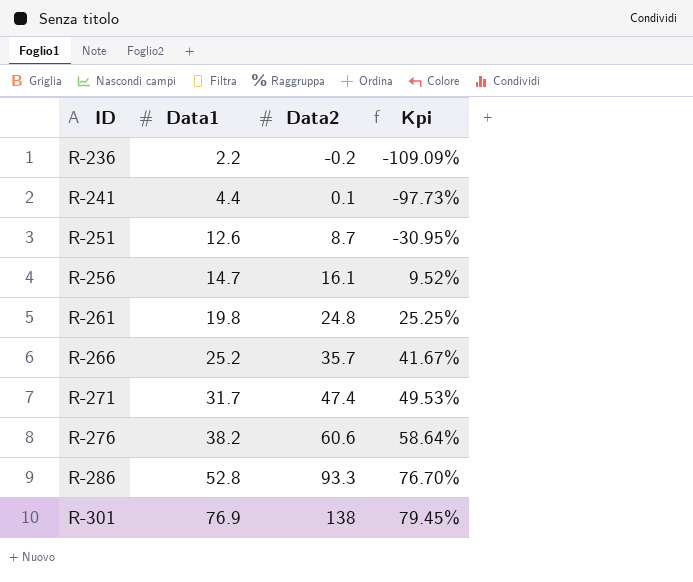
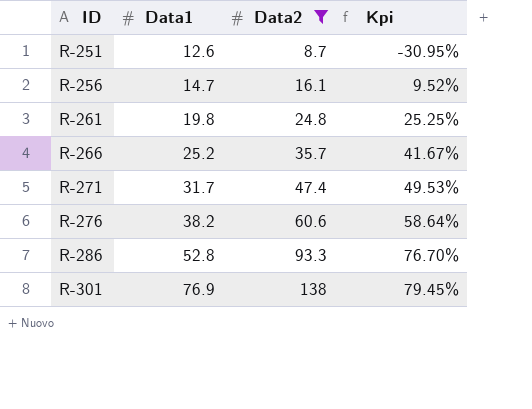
filter: none -> Data2 >= 8.7

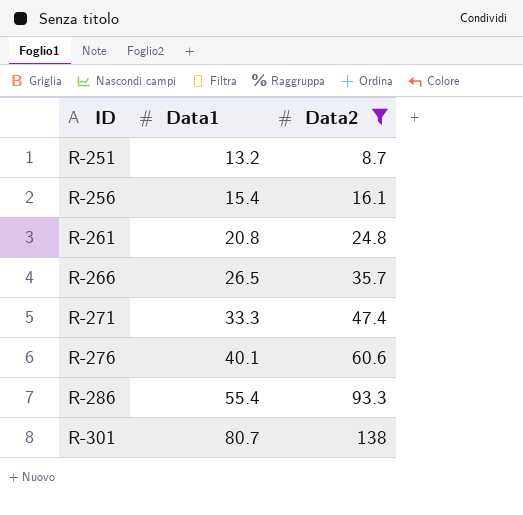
column Kpi | formula: ([Data2] - [Data1]) / [Data1] -> none
R-251 | Data1: 12.6 -> 13.2
R-256 | Data1: 14.7 -> 15.4
R-261 | Data1: 19.8 -> 20.8
R-266 | Data1: 25.2 -> 26.5
R-271 | Data1: 31.7 -> 33.3
R-276 | Data1: 38.2 -> 40.1
R-286 | Data1: 52.8 -> 55.4
R-301 | Data1: 76.9 -> 80.7

